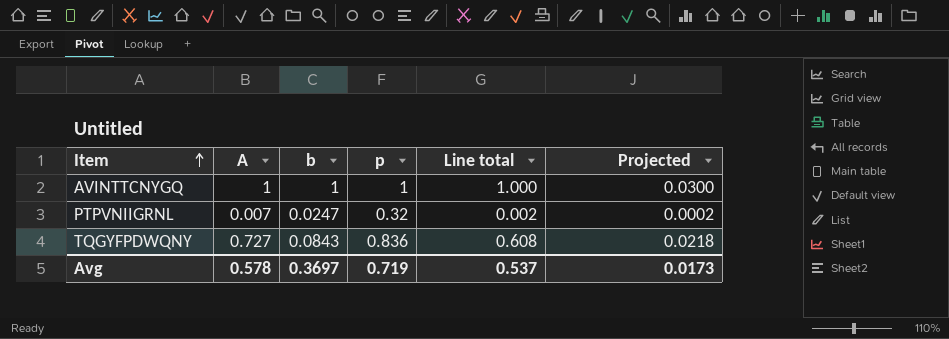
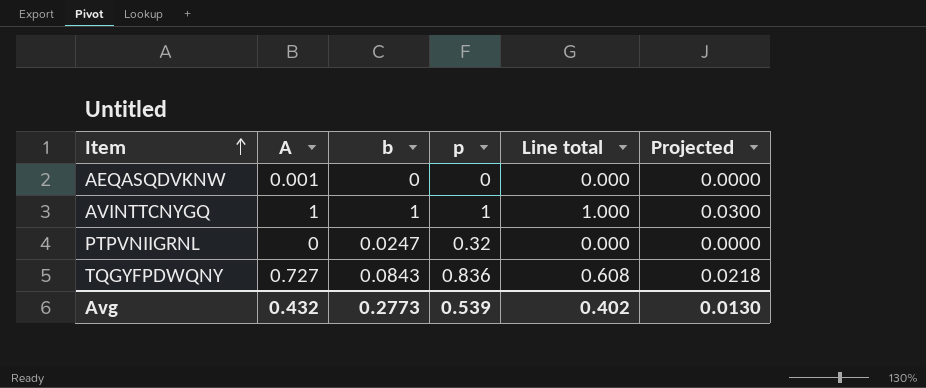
row AEQASQDVKNW: none -> 0.001 | 0 | 0 | 0.000 | 0.0000
PTPVNIIGRNL | A: 0.007 -> 0
PTPVNIIGRNL | Line total: 0.002 -> 0.000
PTPVNIIGRNL | Projected: 0.0002 -> 0.0000
Avg | A: 0.578 -> 0.432
Avg | b: 0.3697 -> 0.2773
Avg | p: 0.719 -> 0.539
Avg | Line total: 0.537 -> 0.402
Avg | Projected: 0.0173 -> 0.0130

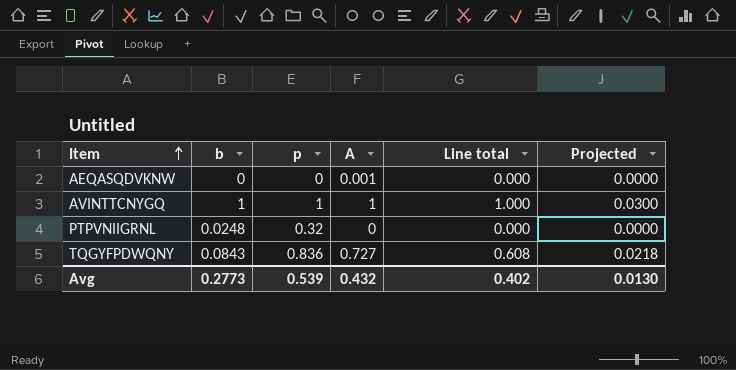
column A | position: 2 -> 4
PTPVNIIGRNL | b: 0.0247 -> 0.0248

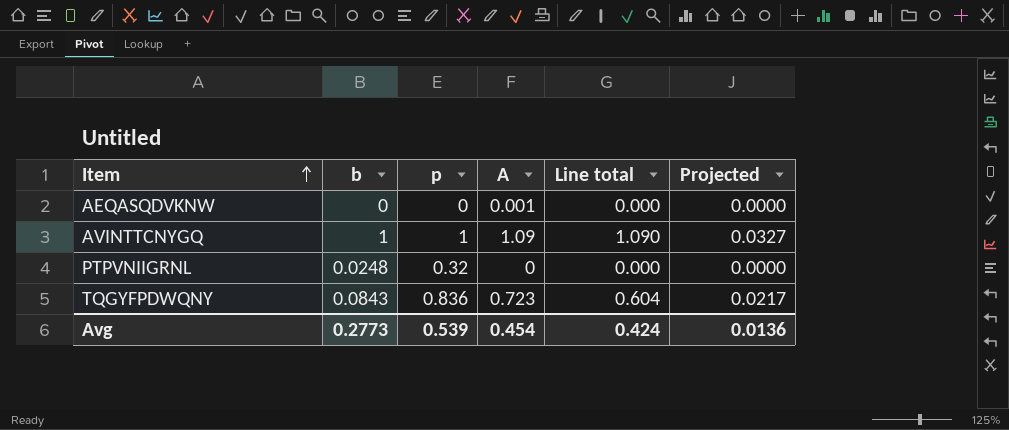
AVINTTCNYGQ | A: 1 -> 1.09
AVINTTCNYGQ | Line total: 1.000 -> 1.090
AVINTTCNYGQ | Projected: 0.0300 -> 0.0327
TQGYFPDWQNY | A: 0.727 -> 0.723
TQGYFPDWQNY | Line total: 0.608 -> 0.604
TQGYFPDWQNY | Projected: 0.0218 -> 0.0217
Avg | A: 0.432 -> 0.454
Avg | Line total: 0.402 -> 0.424
Avg | Projected: 0.0130 -> 0.0136

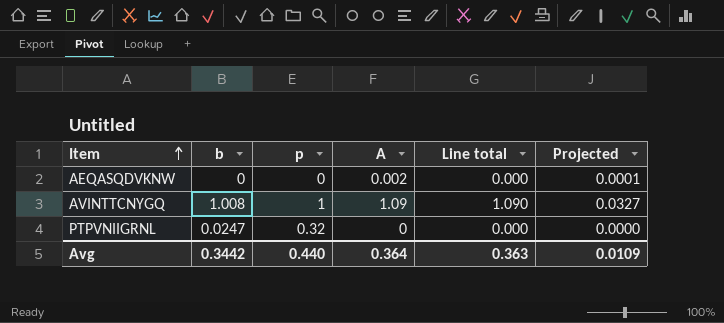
row TQGYFPDWQNY: 0.0843 | 0.836 | 0.723 | 0.604 | 0.0217 -> none
AEQASQDVKNW | A: 0.001 -> 0.002
AEQASQDVKNW | Projected: 0.0000 -> 0.0001
AVINTTCNYGQ | b: 1 -> 1.008
PTPVNIIGRNL | b: 0.0248 -> 0.0247
Avg | b: 0.2773 -> 0.3442
Avg | p: 0.539 -> 0.440
Avg | A: 0.454 -> 0.364
Avg | Line total: 0.424 -> 0.363
Avg | Projected: 0.0136 -> 0.0109

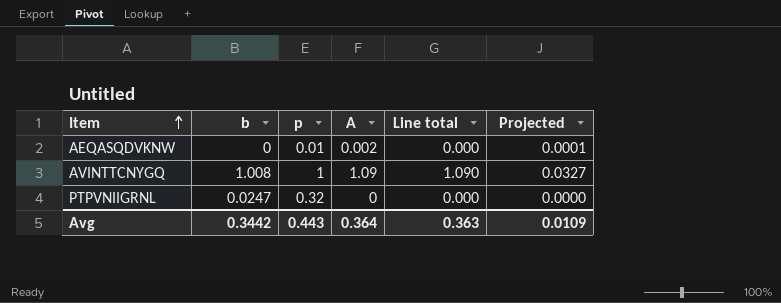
AEQASQDVKNW | p: 0 -> 0.01
Avg | p: 0.440 -> 0.443

